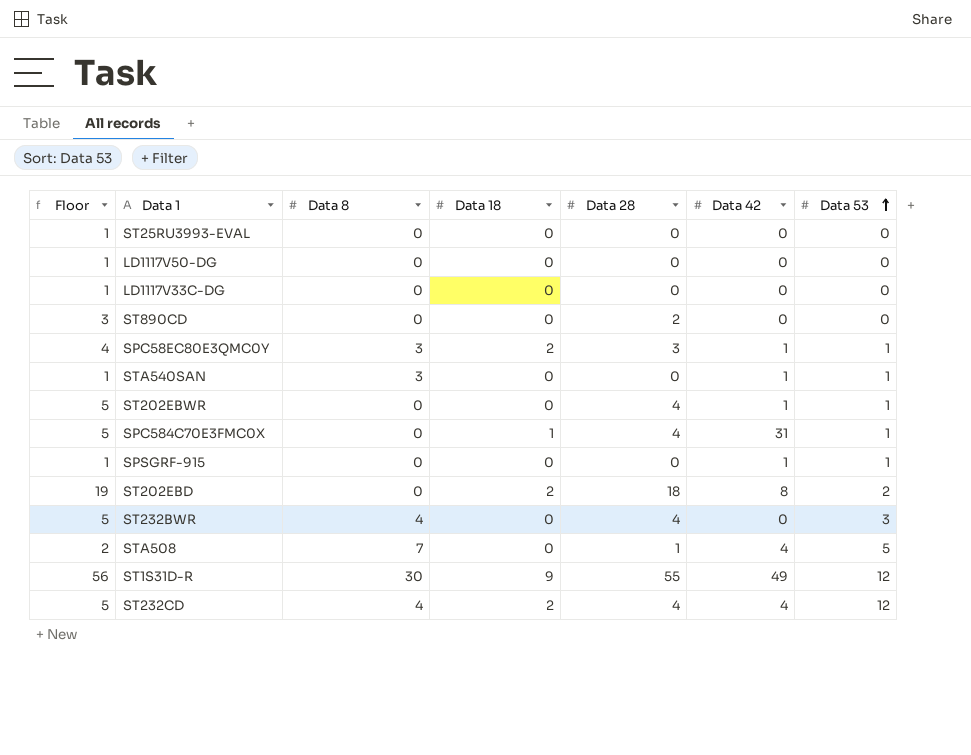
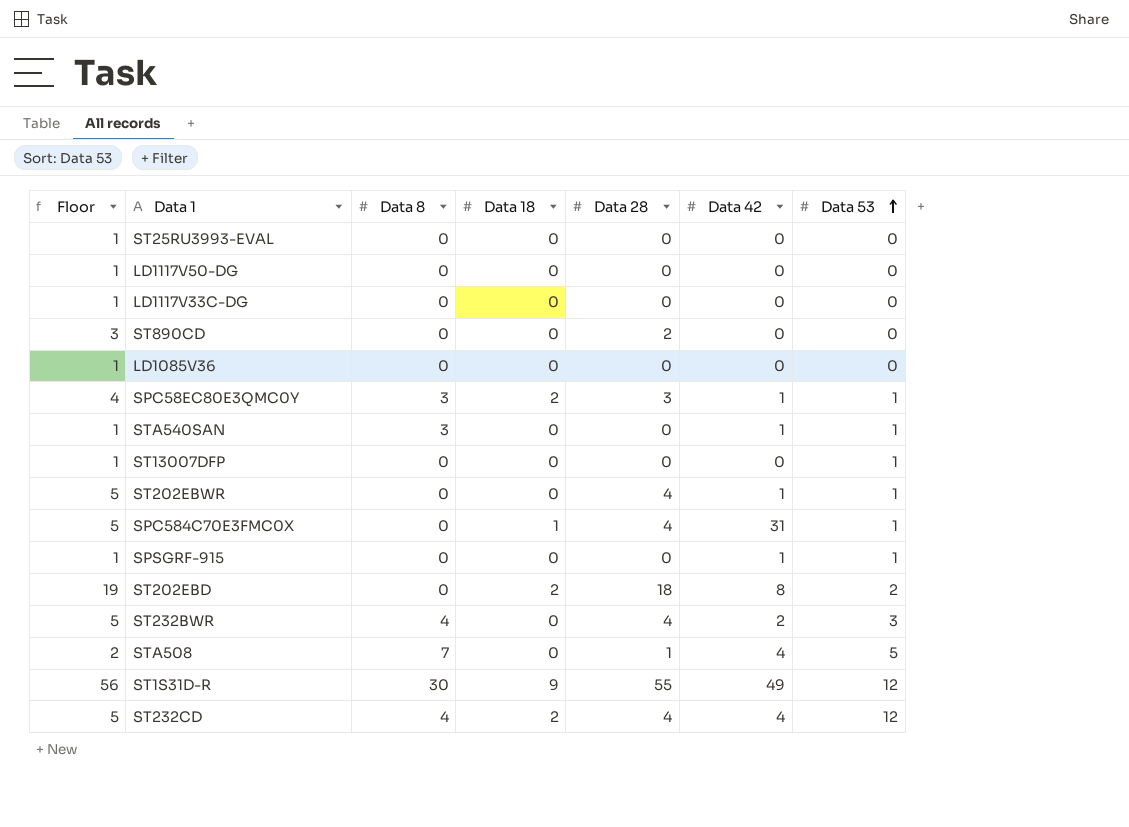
row LD1085V36: none -> 1 | 0 | 0 | 0 | 0 | 0
row ST13007DFP: none -> 1 | 0 | 0 | 0 | 0 | 1
ST232BWR | Data 42: 0 -> 2

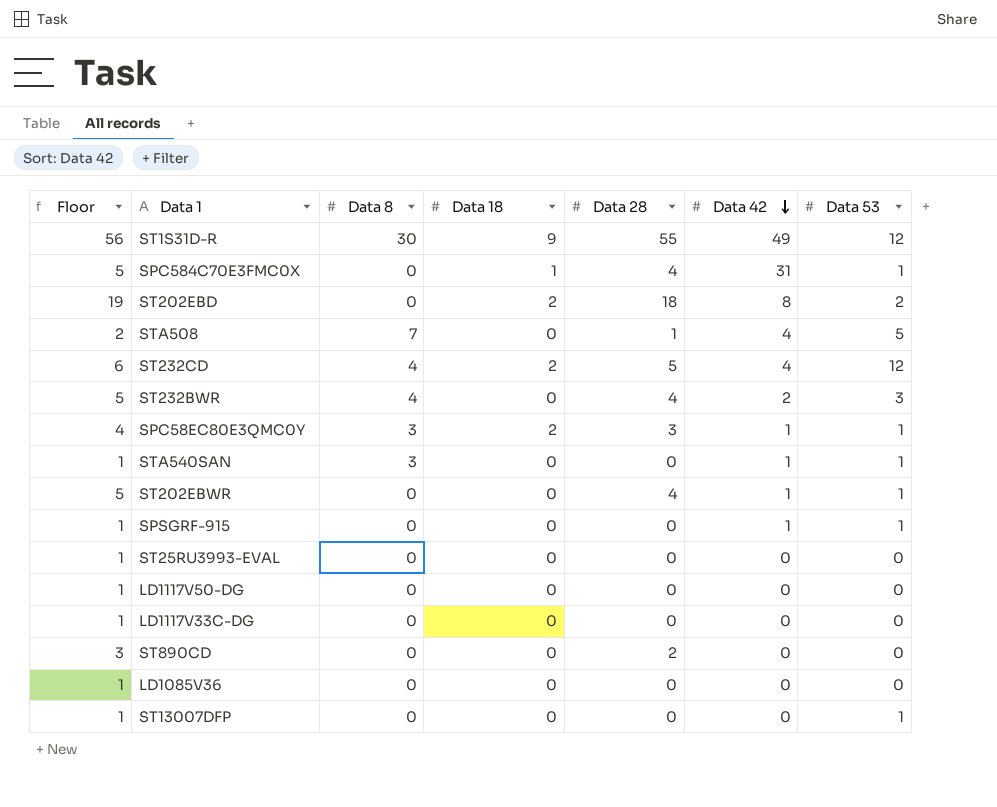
row order: Data 53 ascending -> Data 42 descending
ST232CD | Floor: 5 -> 6
ST232CD | Data 28: 4 -> 5

